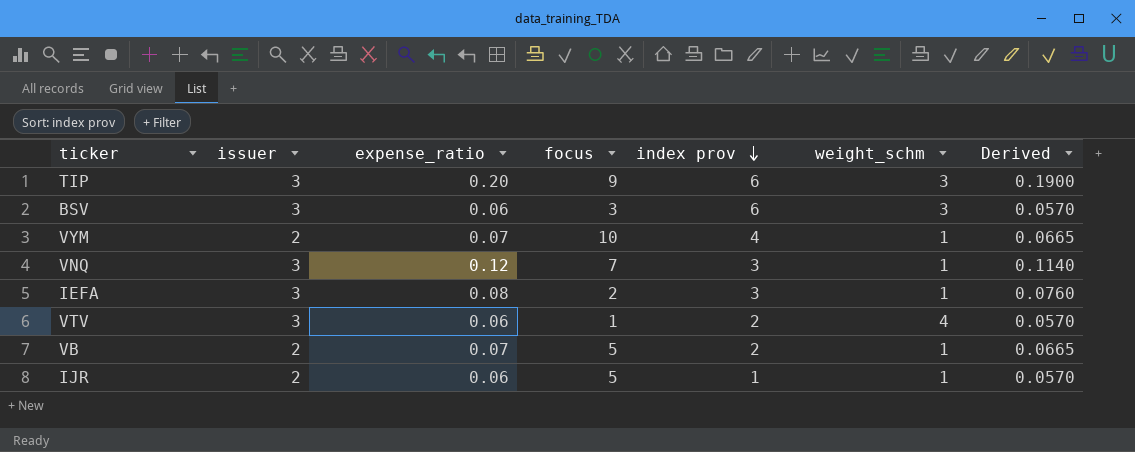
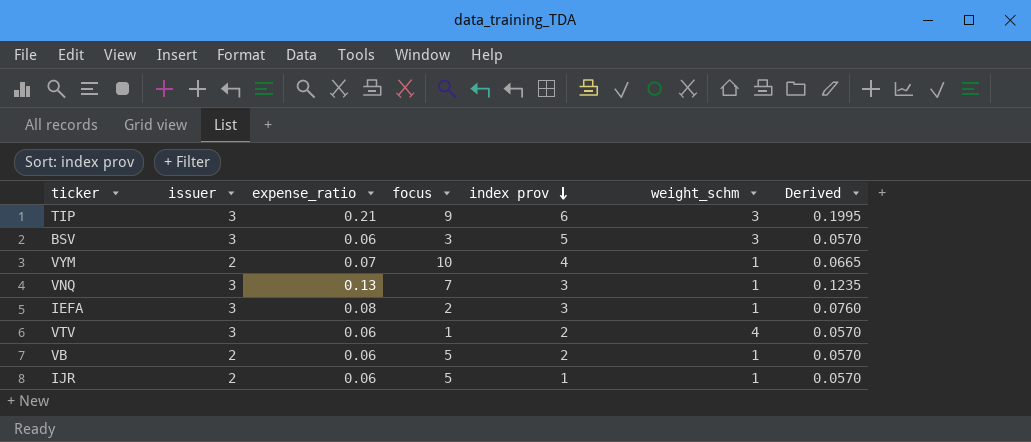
TIP | expense_ratio: 0.20 -> 0.21
TIP | Derived: 0.1900 -> 0.1995
BSV | index prov: 6 -> 5
VNQ | expense_ratio: 0.12 -> 0.13
VNQ | Derived: 0.1140 -> 0.1235
VB | expense_ratio: 0.07 -> 0.06
VB | Derived: 0.0665 -> 0.0570

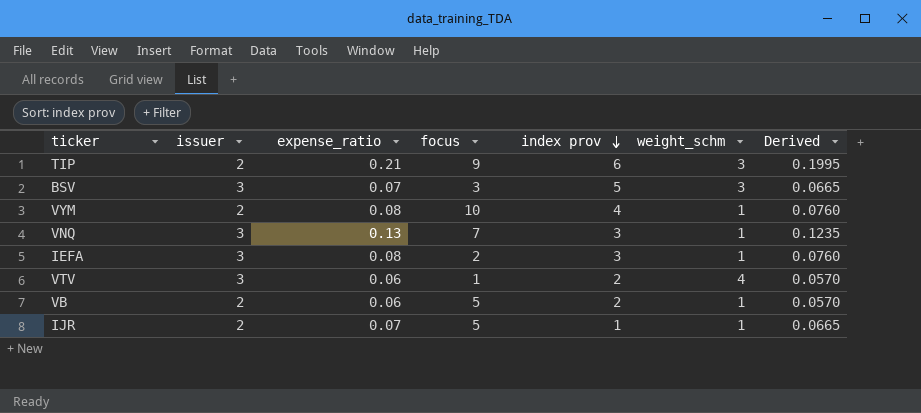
TIP | issuer: 3 -> 2
BSV | expense_ratio: 0.06 -> 0.07
BSV | Derived: 0.0570 -> 0.0665
VYM | expense_ratio: 0.07 -> 0.08
VYM | Derived: 0.0665 -> 0.0760
IJR | expense_ratio: 0.06 -> 0.07
IJR | Derived: 0.0570 -> 0.0665

